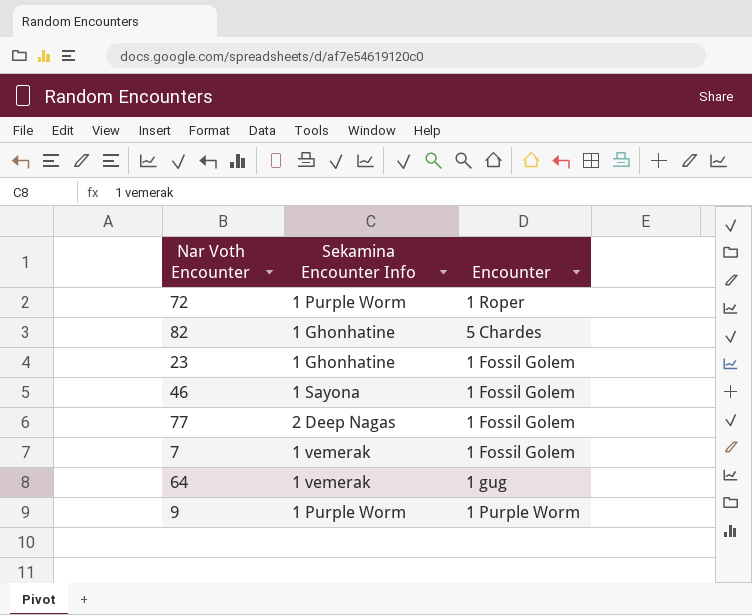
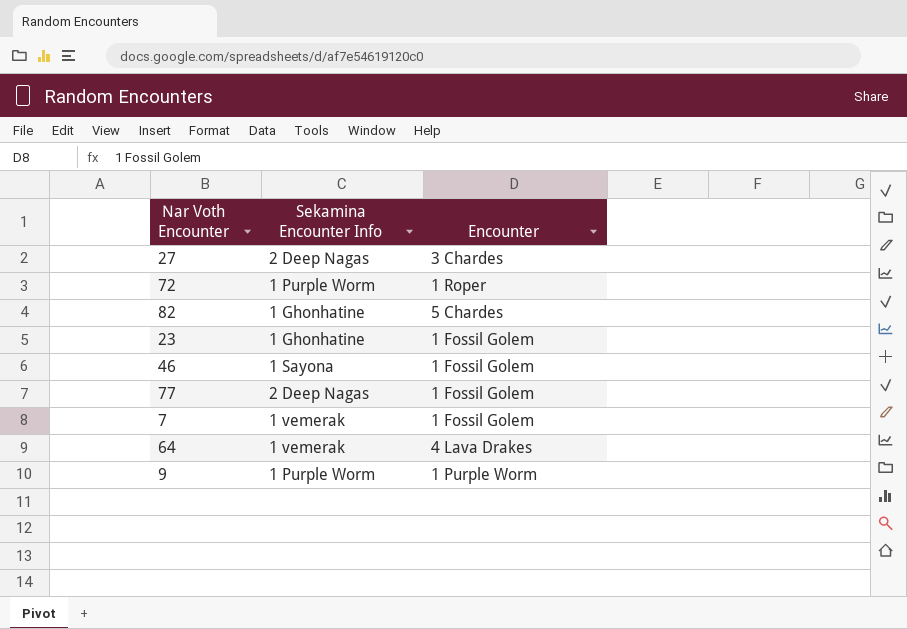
row 27: none -> 2 Deep Nagas | 3 Chardes
64 | Encounter: 1 gug -> 4 Lava Drakes

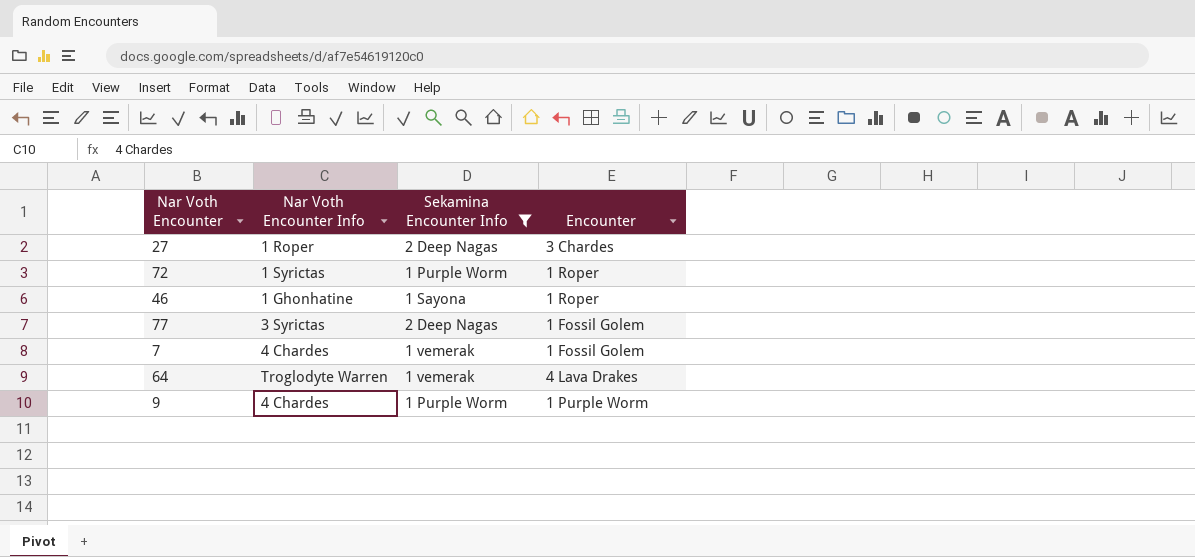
filter: none -> Sekamina Encounter Info != 1 Ghonhatine
column Nar Voth Encounter Info | position: none -> 2
46 | Encounter: 1 Fossil Golem -> 1 Roper

